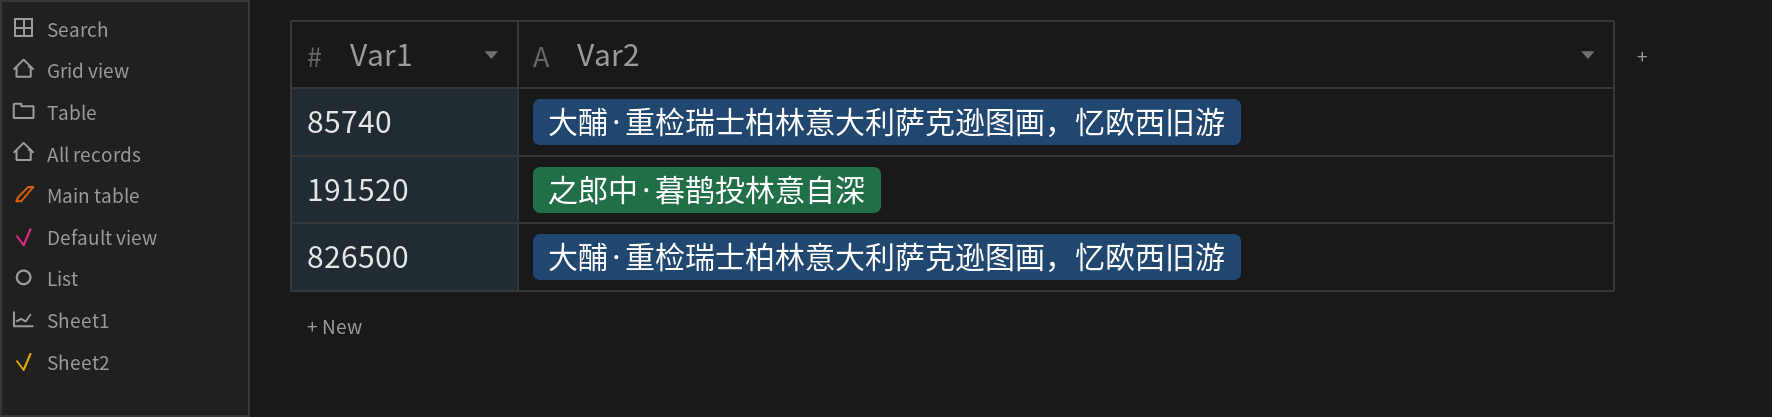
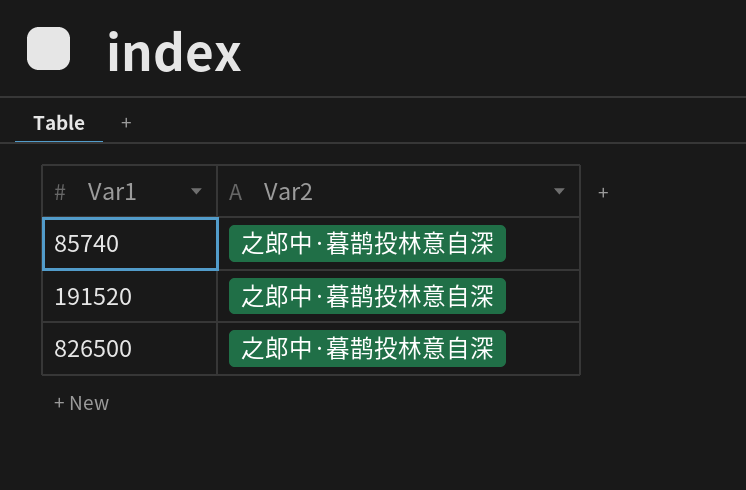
85740 | Var2: 大酺·重检瑞士柏林意大利萨克逊图画，忆欧西旧游 -> 之郎中·暮鹊投林意自深
826500 | Var2: 大酺·重检瑞士柏林意大利萨克逊图画，忆欧西旧游 -> 之郎中·暮鹊投林意自深

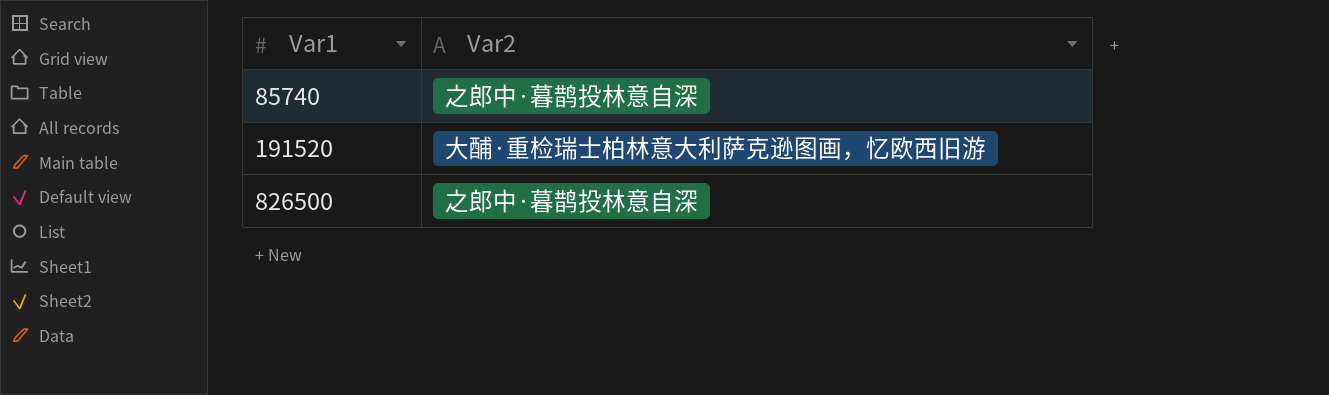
191520 | Var2: 之郎中·暮鹊投林意自深 -> 大酺·重检瑞士柏林意大利萨克逊图画，忆欧西旧游

